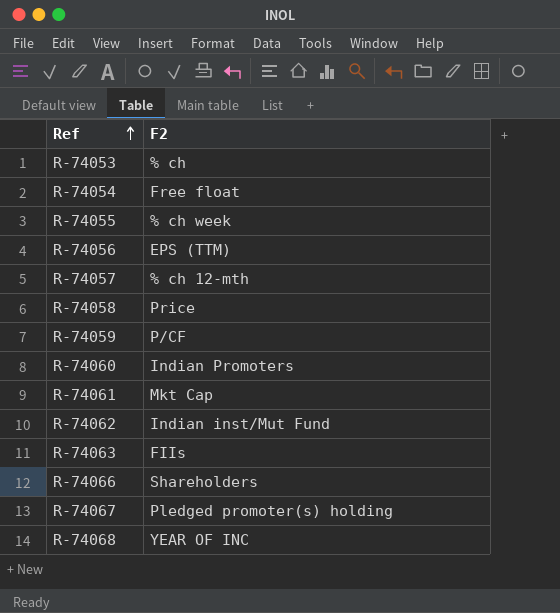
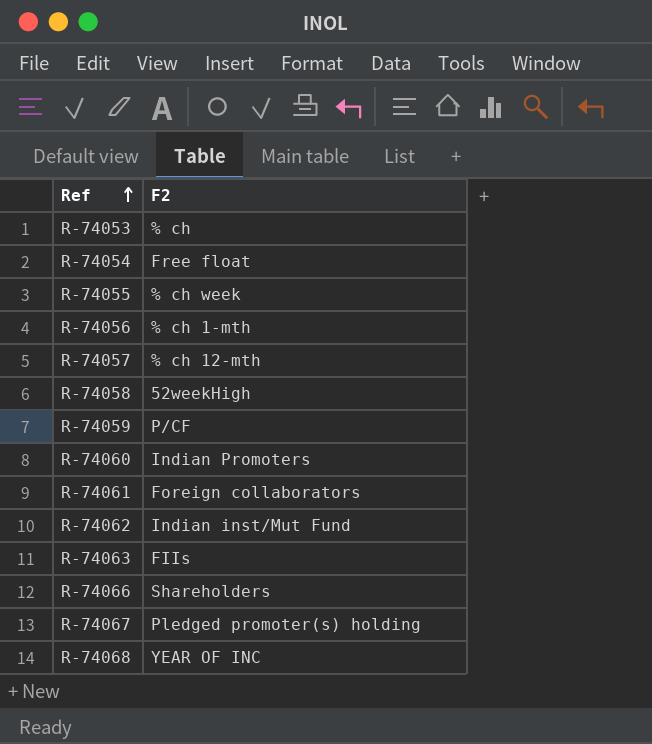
R-74056 | F2: EPS (TTM) -> % ch 1-mth
R-74058 | F2: Price -> 52weekHigh
R-74061 | F2: Mkt Cap -> Foreign collaborators

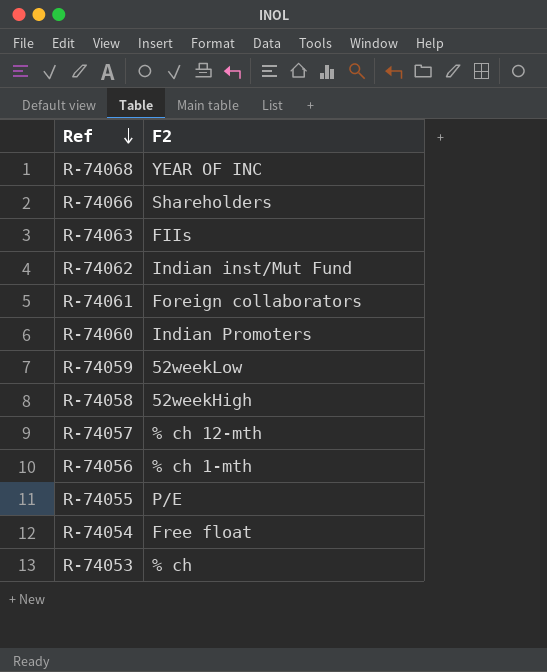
row order: Ref ascending -> Ref descending
row R-74067: Pledged promoter(s) holding -> none
R-74059 | F2: P/CF -> 52weekLow
R-74055 | F2: % ch week -> P/E

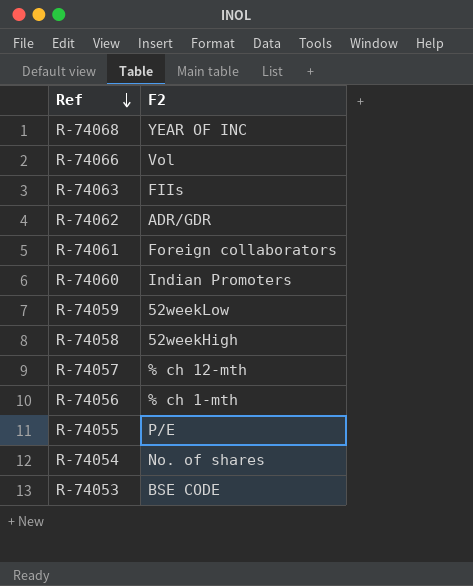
R-74066 | F2: Shareholders -> Vol
R-74062 | F2: Indian inst/Mut Fund -> ADR/GDR
R-74054 | F2: Free float -> No. of shares
R-74053 | F2: % ch -> BSE CODE

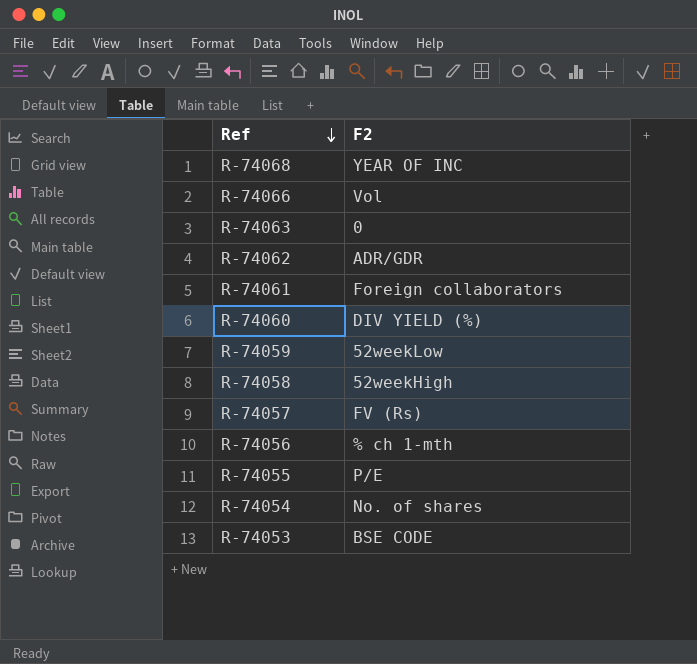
R-74063 | F2: FIIs -> 0
R-74060 | F2: Indian Promoters -> DIV YIELD (%)
R-74057 | F2: % ch 12-mth -> FV (Rs)

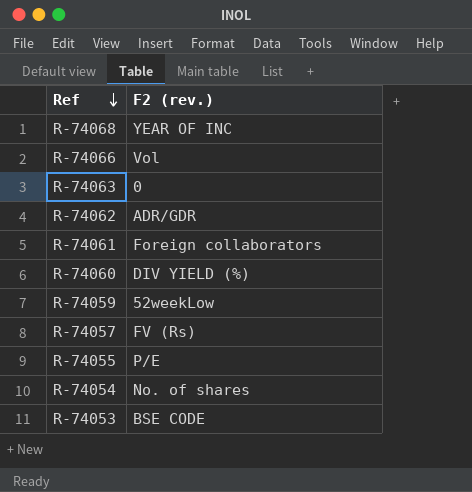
column name: F2 -> F2 (rev.)
row R-74058: 52weekHigh -> none
row R-74056: % ch 1-mth -> none

